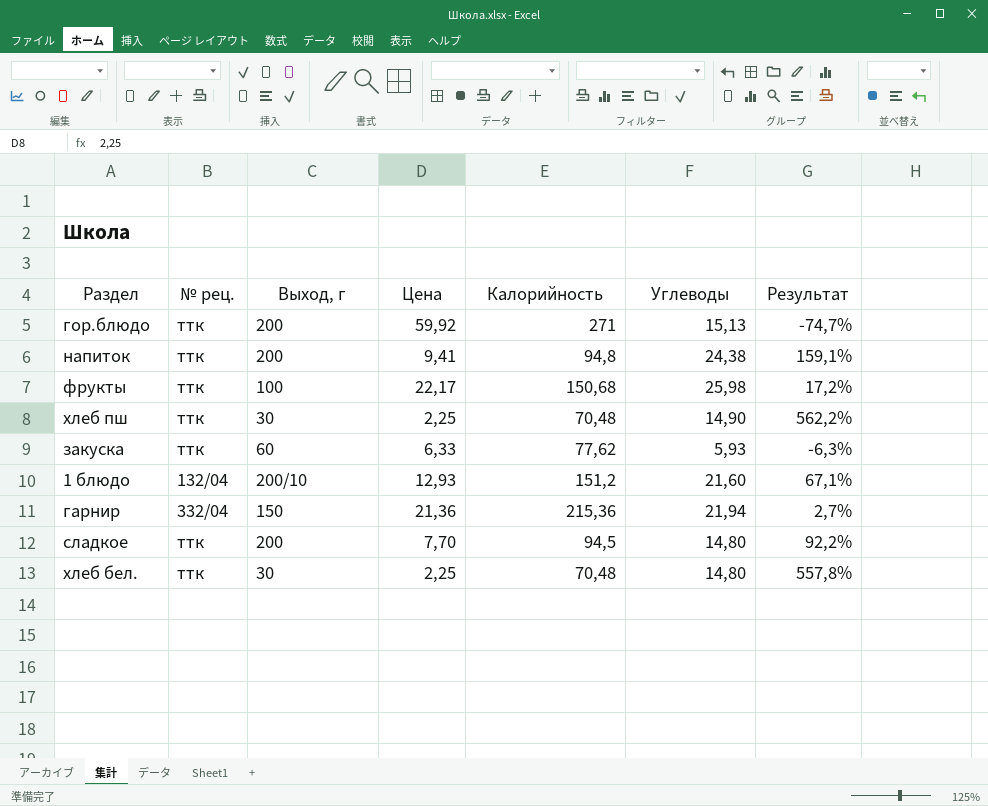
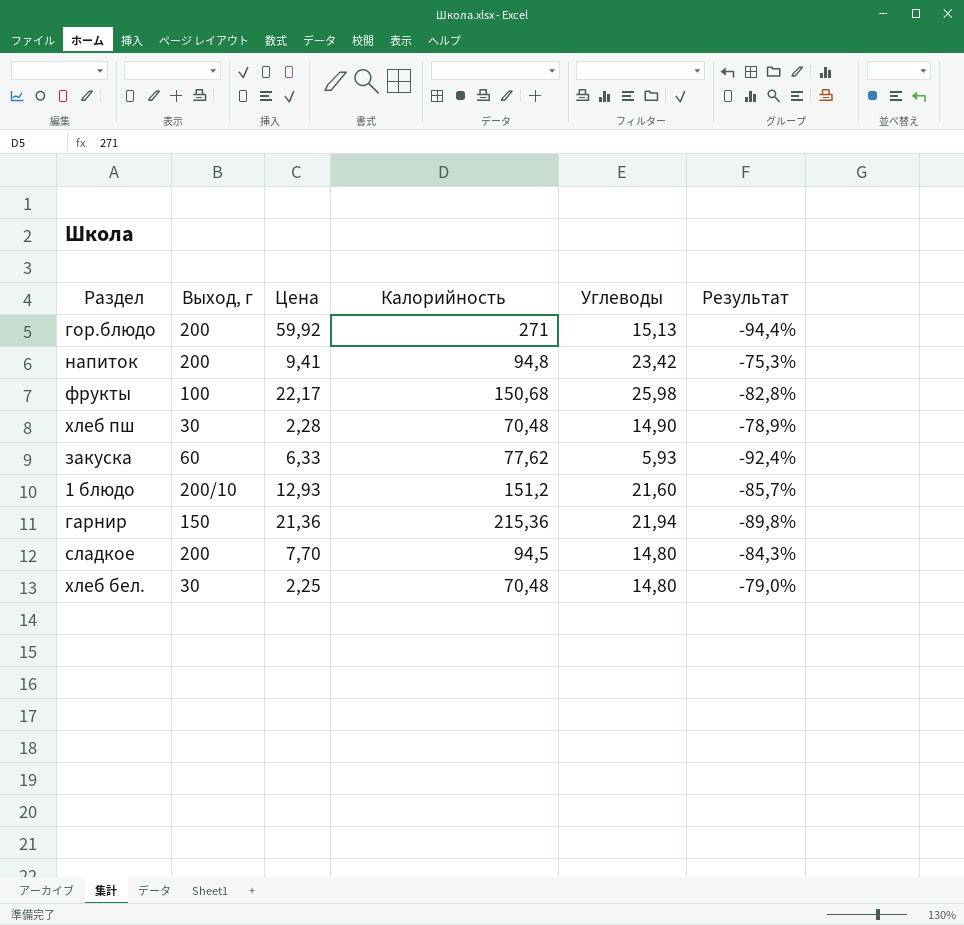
column № рец. | position: 2 -> none
column Результат | formula: ([Углеводы] - [Цена]) / [Цена] -> ([Углеводы] - [Калорийность]) / [Калорийность]
напиток | Углеводы: 24,38 -> 23,42
хлеб пш | Цена: 2,25 -> 2,28

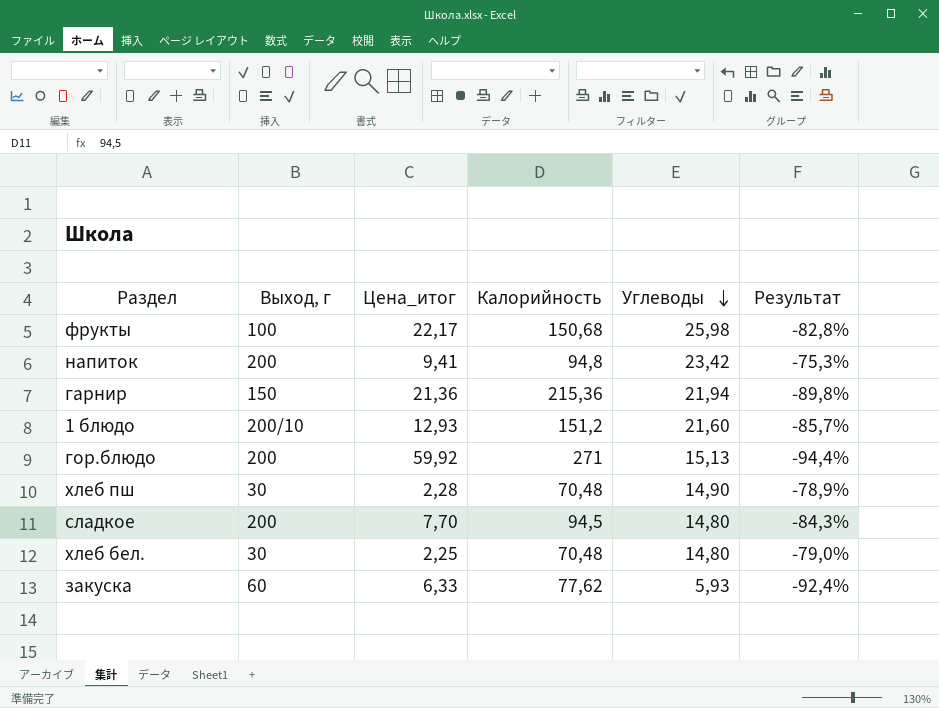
row order: none -> Углеводы descending
column name: Цена -> Цена_итог

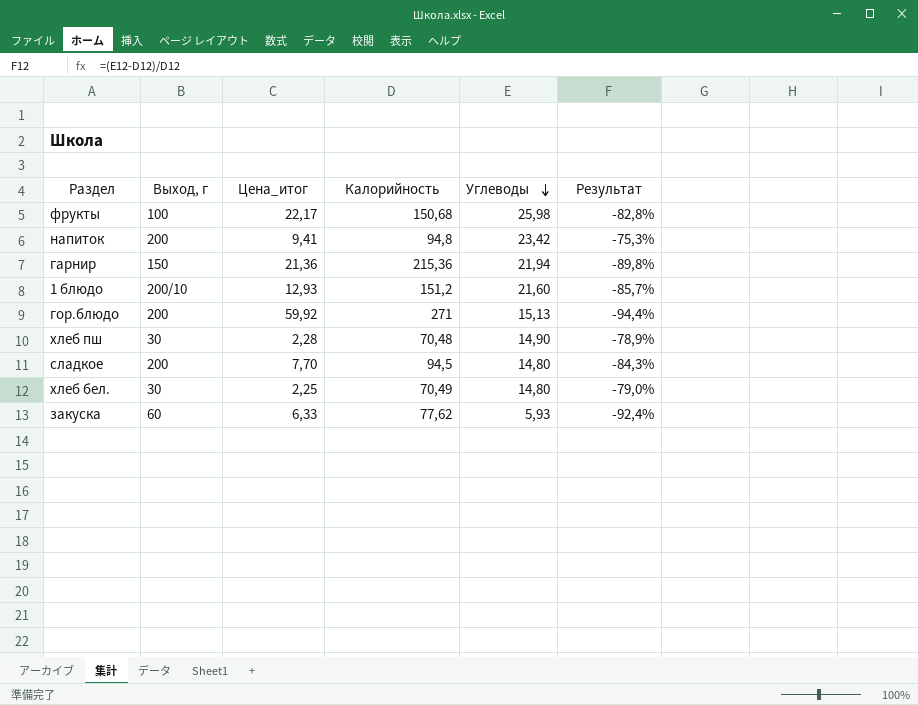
хлеб бел. | Калорийность: 70,48 -> 70,49

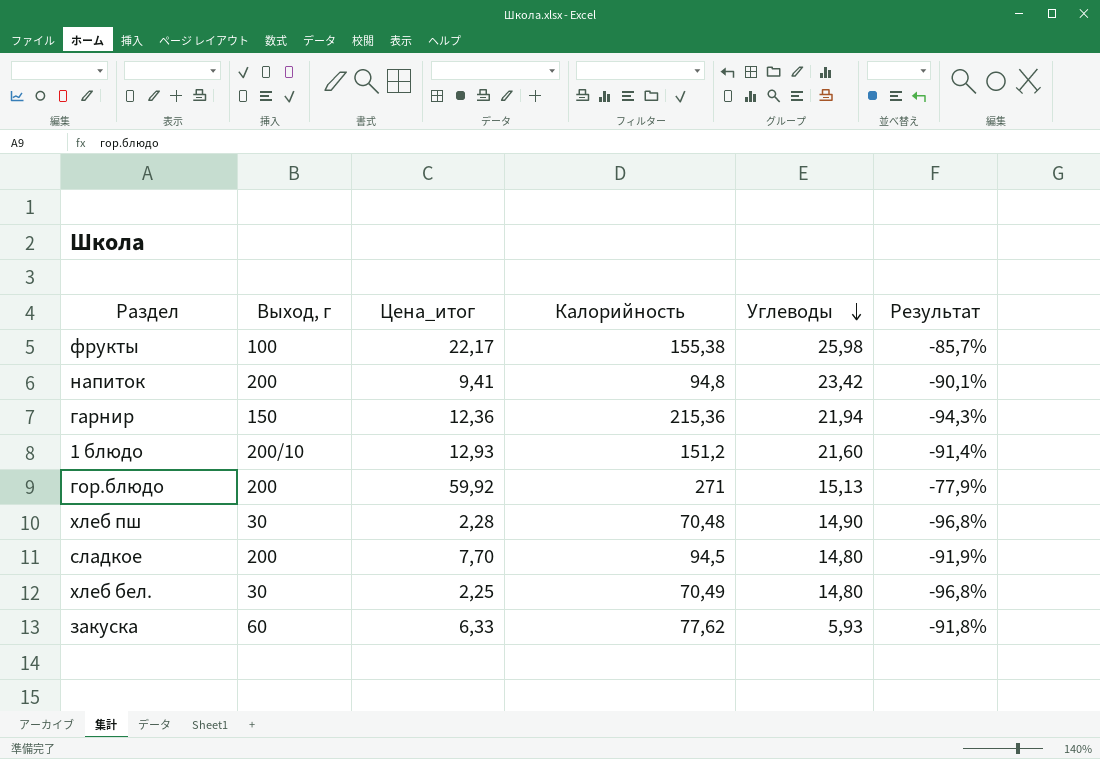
column Результат | formula: ([Углеводы] - [Калорийность]) / [Калорийность] -> ([Цена_итог] - [Калорийность]) / [Калорийность]
фрукты | Калорийность: 150,68 -> 155,38
гарнир | Цена_итог: 21,36 -> 12,36

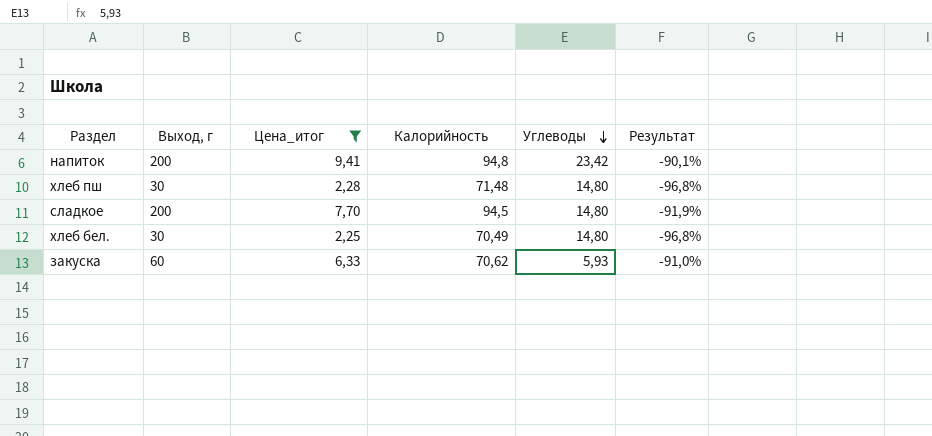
filter: none -> Цена_итог <= 9,41
хлеб пш | Калорийность: 70,48 -> 71,48
хлеб пш | Углеводы: 14,90 -> 14,80
закуска | Калорийность: 77,62 -> 70,62
закуска | Результат: -91,8% -> -91,0%

